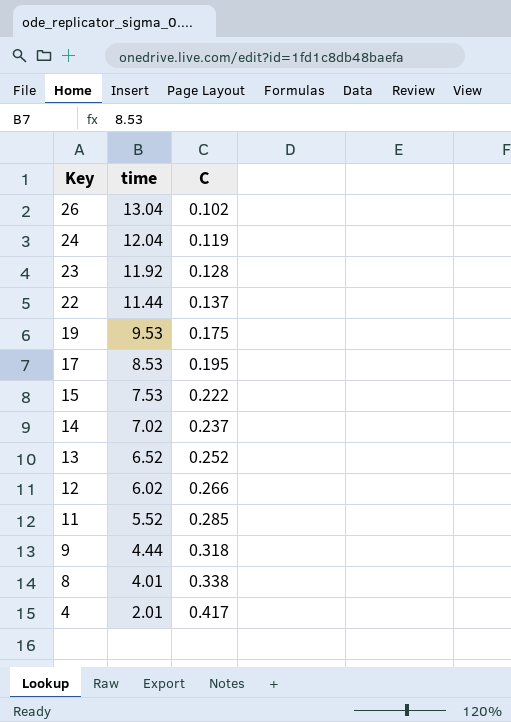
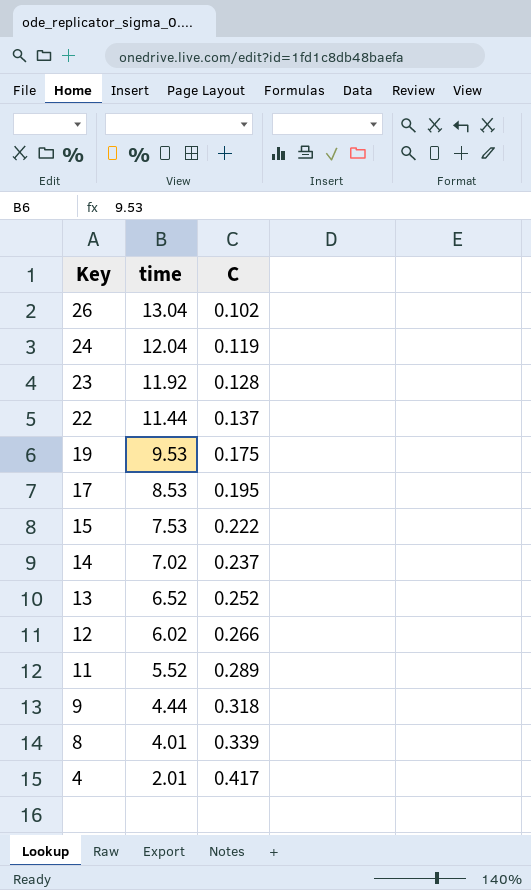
11 | C: 0.285 -> 0.289
8 | C: 0.338 -> 0.339

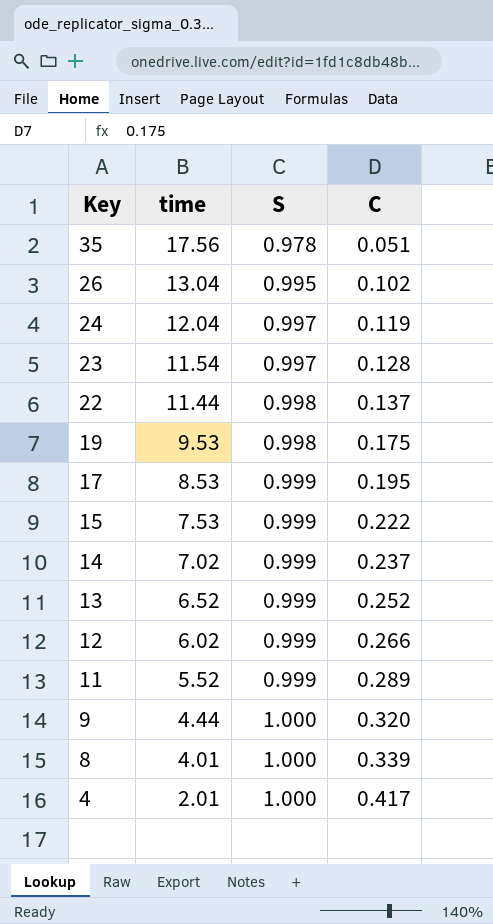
column S | position: none -> 3
row 35: none -> 17.56 | 0.978 | 0.051
23 | time: 11.92 -> 11.54
9 | C: 0.318 -> 0.320

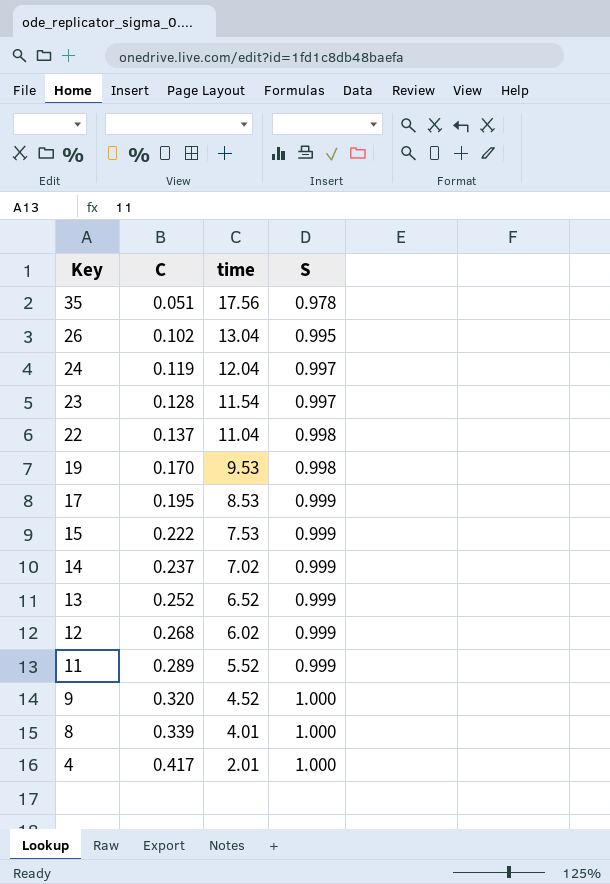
column C | position: 4 -> 2
22 | time: 11.44 -> 11.04
19 | C: 0.175 -> 0.170
12 | C: 0.266 -> 0.268
9 | time: 4.44 -> 4.52

